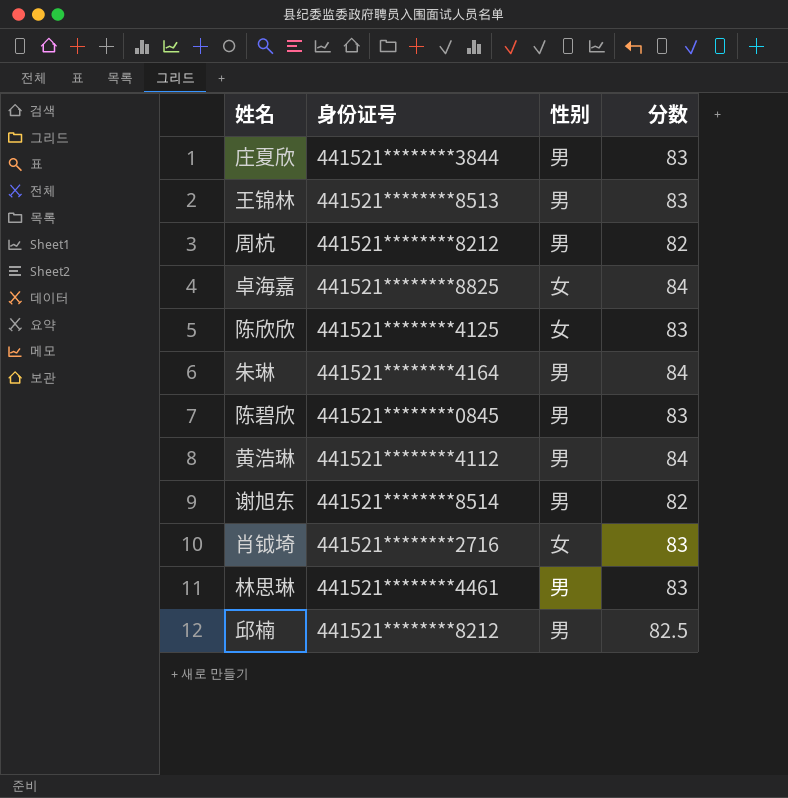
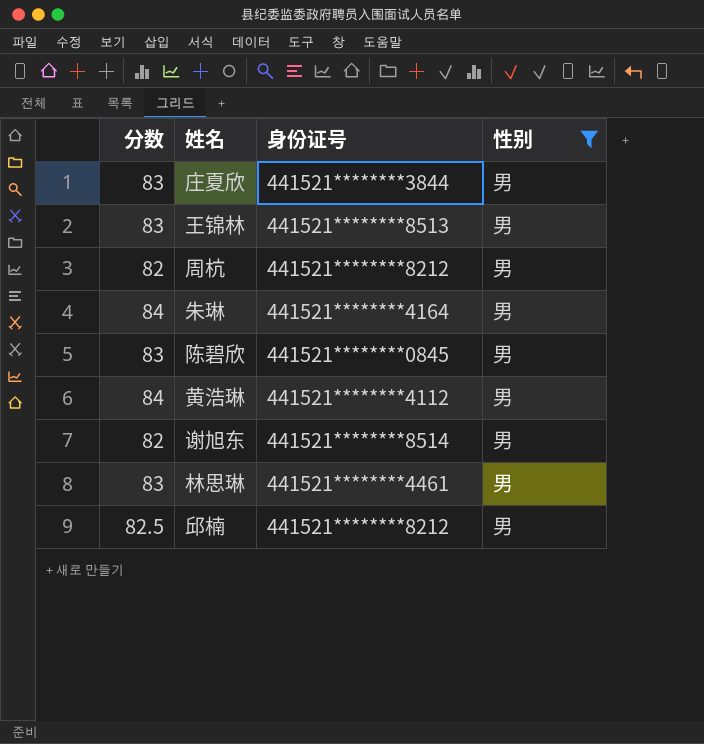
filter: none -> 性别 = 男
column 分数 | position: 4 -> 1

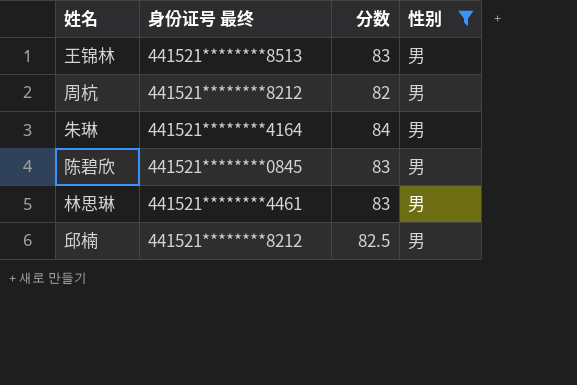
column name: 身份证号 -> 身份证号 最终
column 分数 | position: 1 -> 3
row 庄夏欣: 83 | 441521********3844 | 男 -> none
row 黄浩琳: 84 | 441521********4112 | 男 -> none
row 谢旭东: 82 | 441521********8514 | 男 -> none

